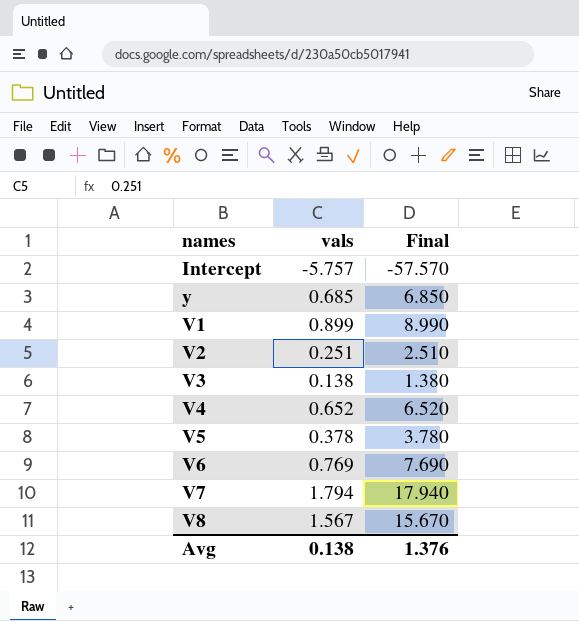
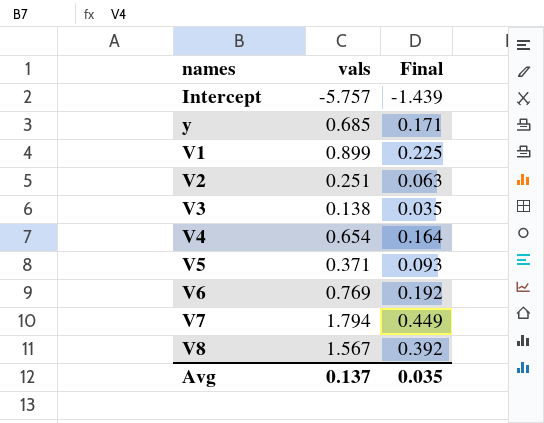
column Final | formula: [vals] * 10 -> [vals] * 0.25
V4 | vals: 0.652 -> 0.654
V5 | vals: 0.378 -> 0.371
Avg | vals: 0.138 -> 0.137
Avg | Final: 1.376 -> 0.035

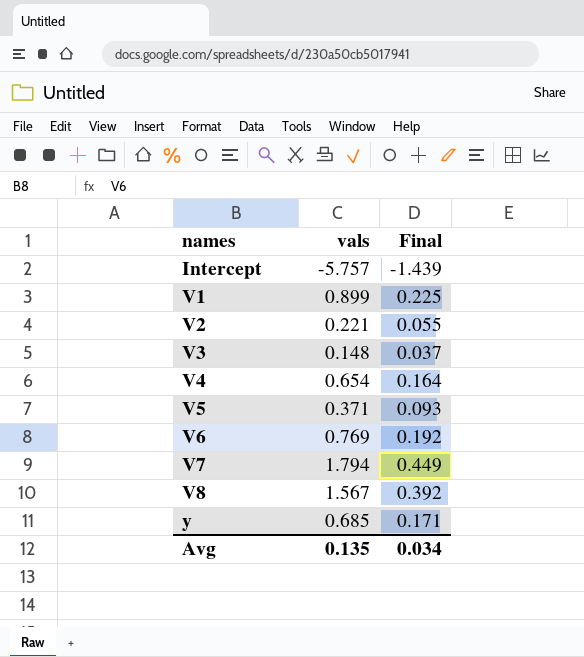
row order: none -> names ascending
V2 | vals: 0.251 -> 0.221
V2 | Final: 0.063 -> 0.055
V3 | vals: 0.138 -> 0.148
V3 | Final: 0.035 -> 0.037
Avg | vals: 0.137 -> 0.135
Avg | Final: 0.035 -> 0.034

